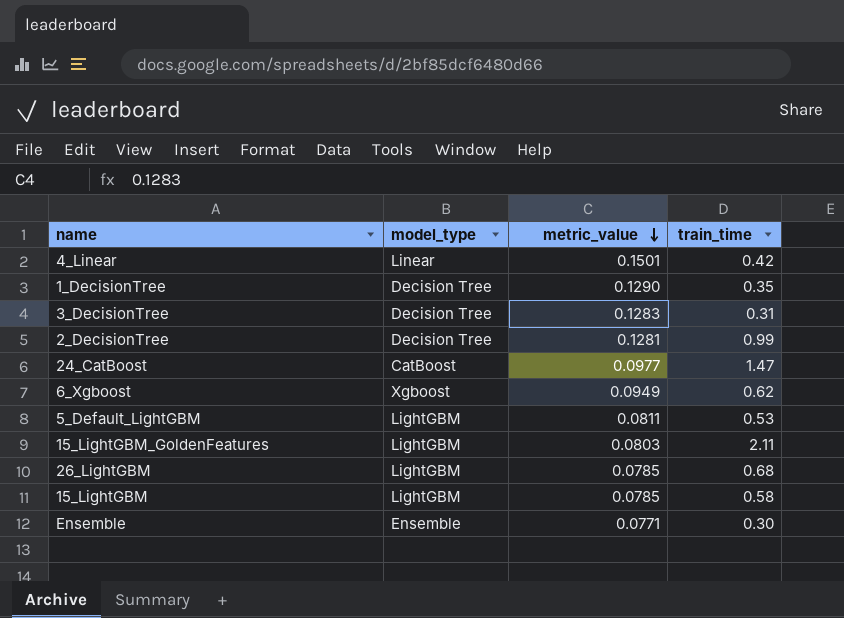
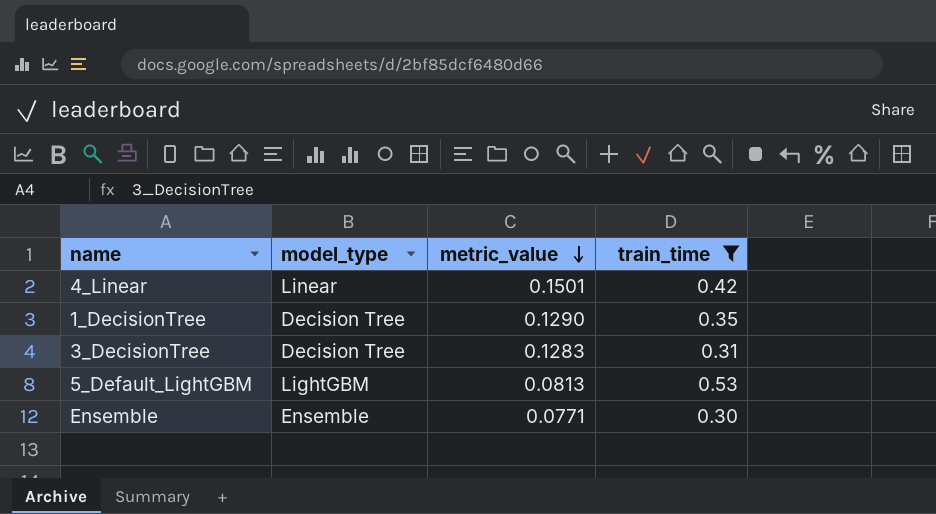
filter: none -> train_time <= 0.53
5_Default_LightGBM | metric_value: 0.0811 -> 0.0813

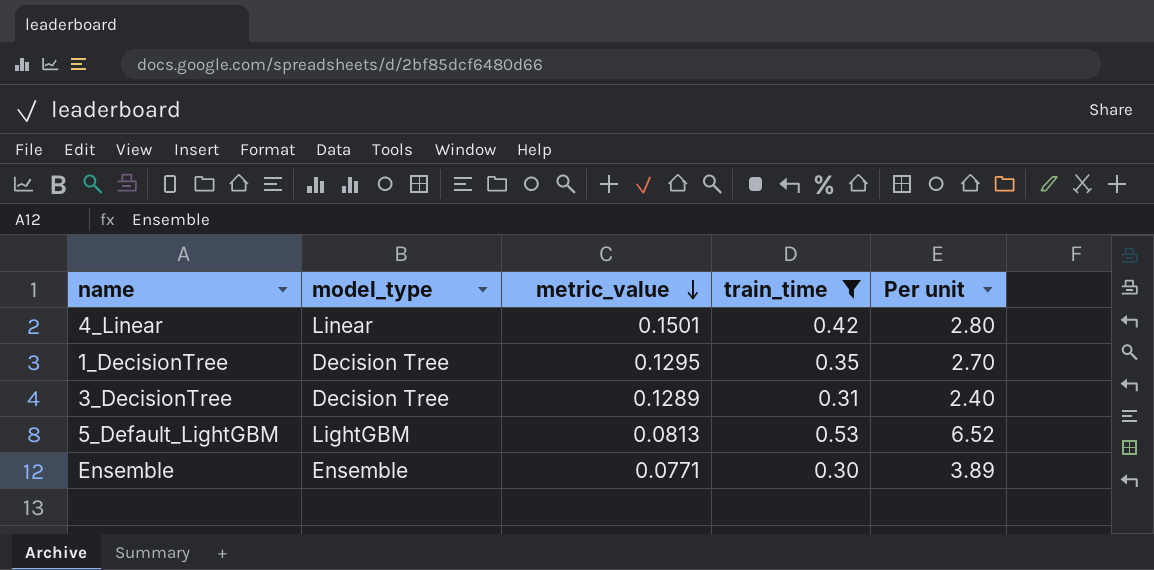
column Per unit | formula: none -> [train_time] / [metric_value]
1_DecisionTree | metric_value: 0.1290 -> 0.1295
3_DecisionTree | metric_value: 0.1283 -> 0.1289

